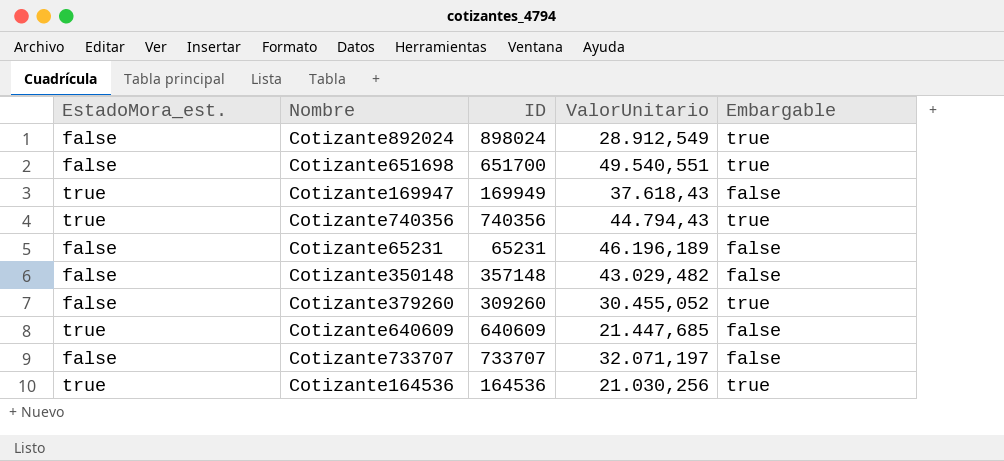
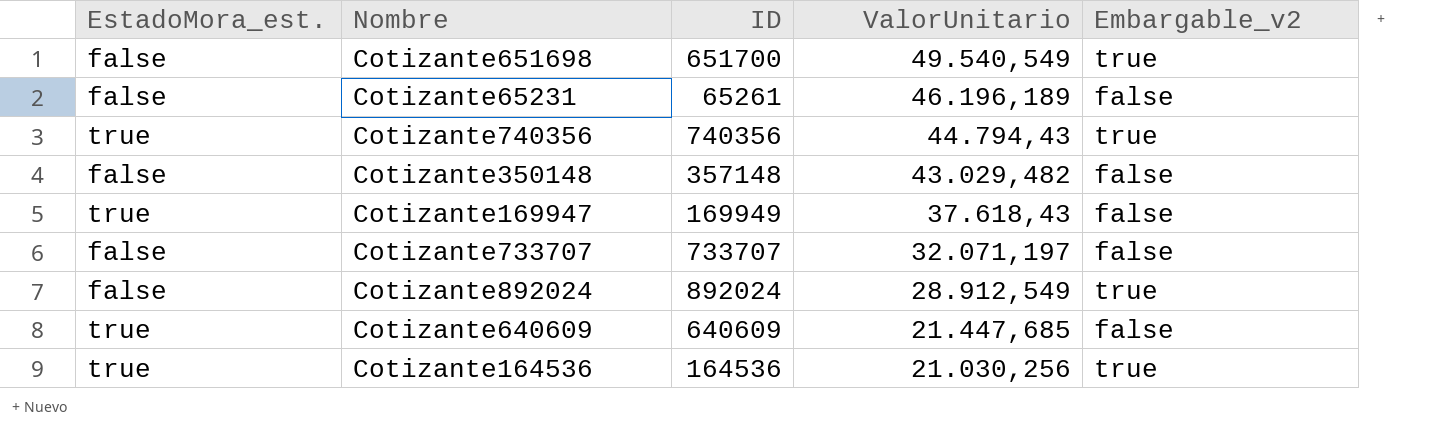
row order: none -> ValorUnitario descending
column name: Embargable -> Embargable_v2
row Cotizante379260: false | 309260 | 30.455,052 | true -> none
Cotizante651698 | ValorUnitario: 49.540,551 -> 49.540,549
Cotizante65231 | ID: 65231 -> 65261
Cotizante892024 | ID: 898024 -> 892024

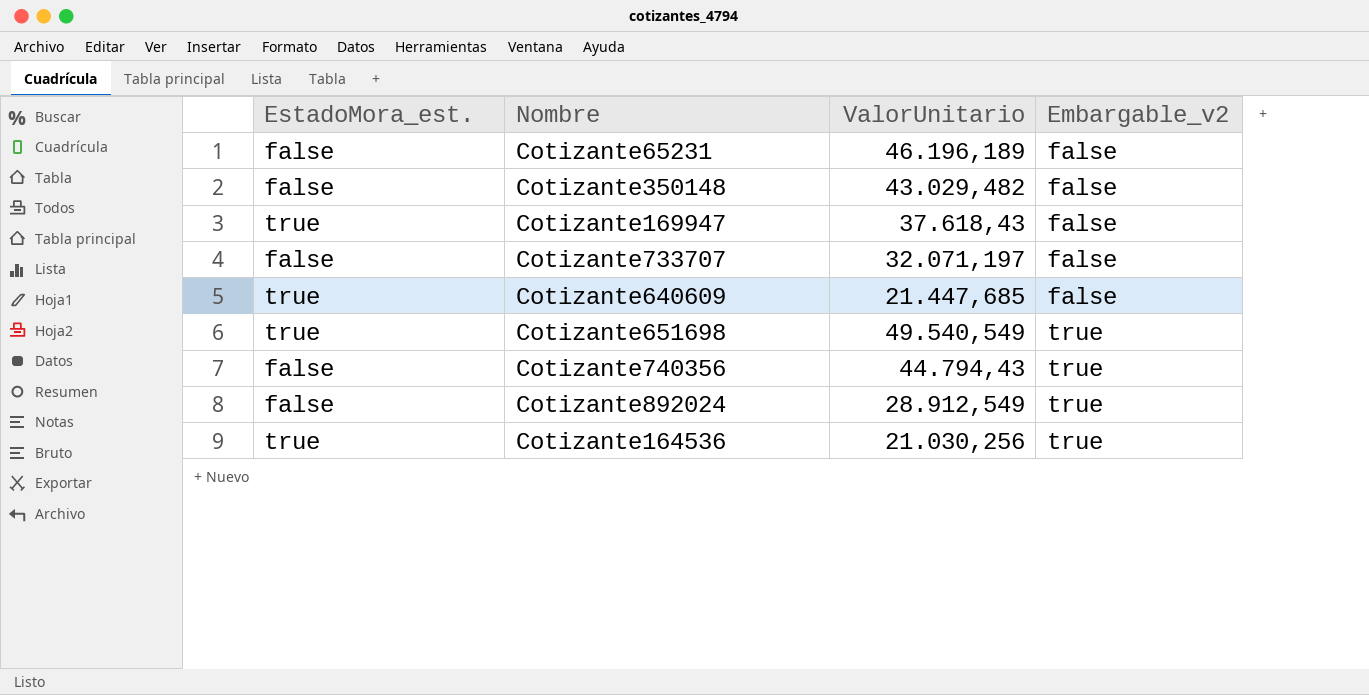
row order: ValorUnitario descending -> Embargable_v2 ascending
column ID | position: 3 -> none
Cotizante651698 | EstadoMora_est.: false -> true
Cotizante740356 | EstadoMora_est.: true -> false

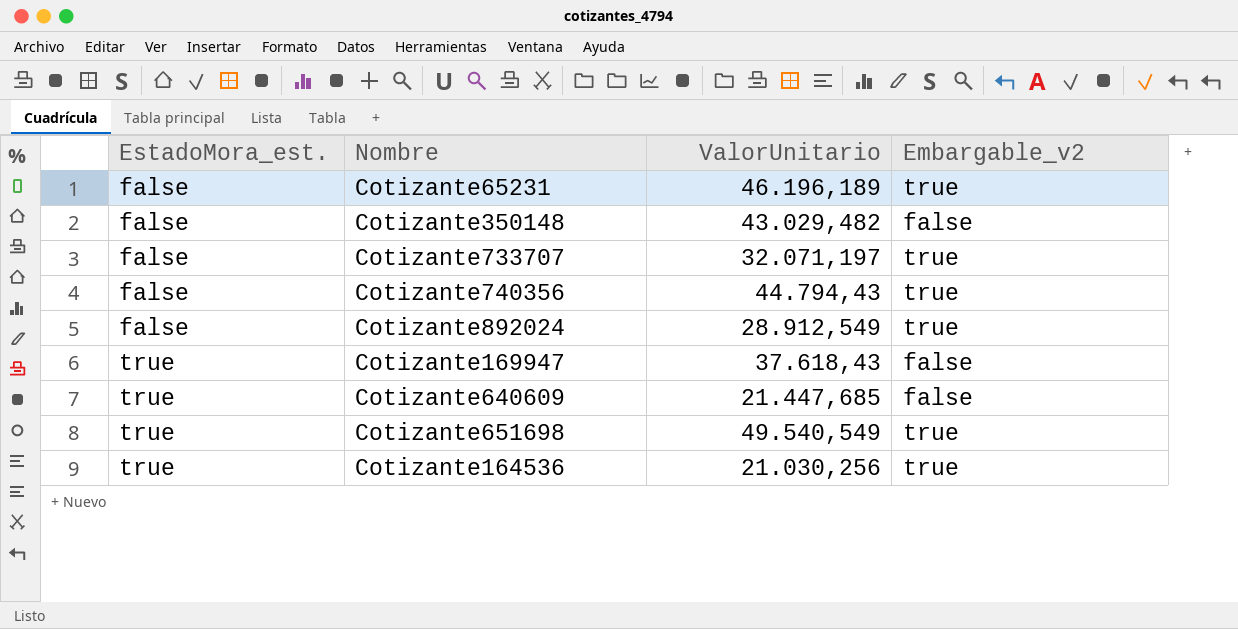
row order: Embargable_v2 ascending -> EstadoMora_est. ascending
Cotizante65231 | Embargable_v2: false -> true
Cotizante733707 | Embargable_v2: false -> true

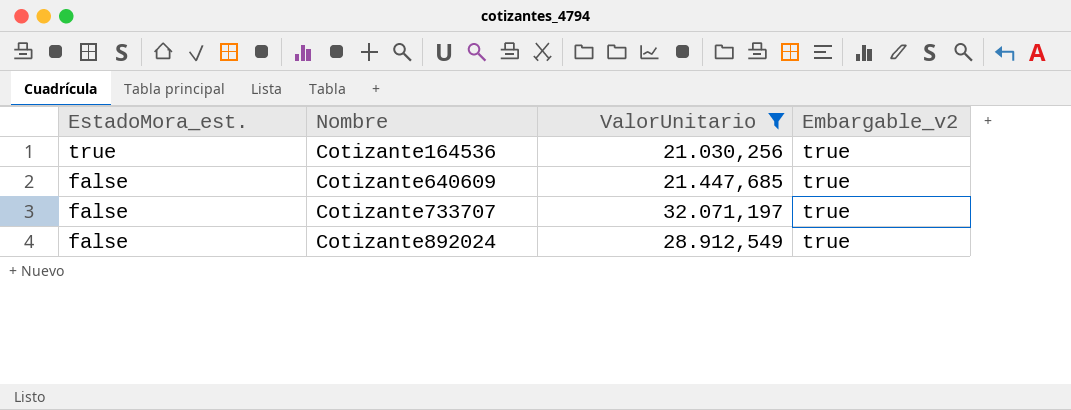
filter: none -> ValorUnitario <= 32.071,197
row order: EstadoMora_est. ascending -> EstadoMora_est. descending
Cotizante640609 | EstadoMora_est.: true -> false
Cotizante640609 | Embargable_v2: false -> true

